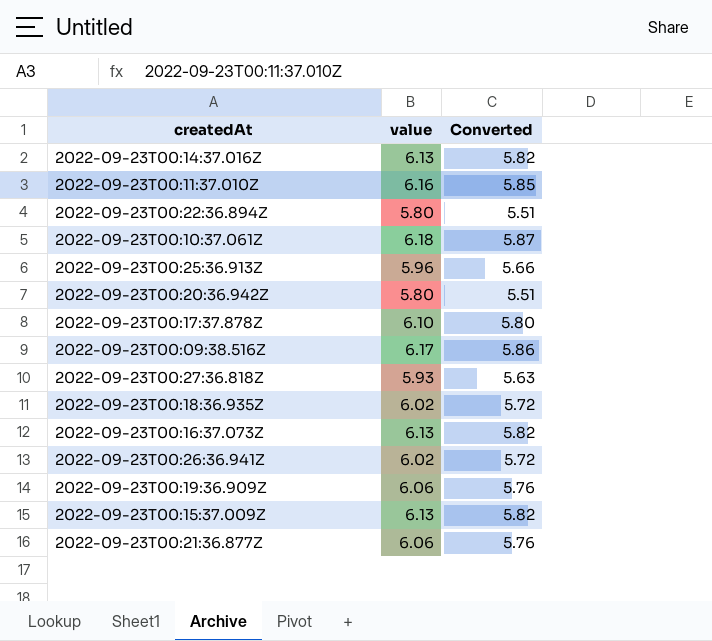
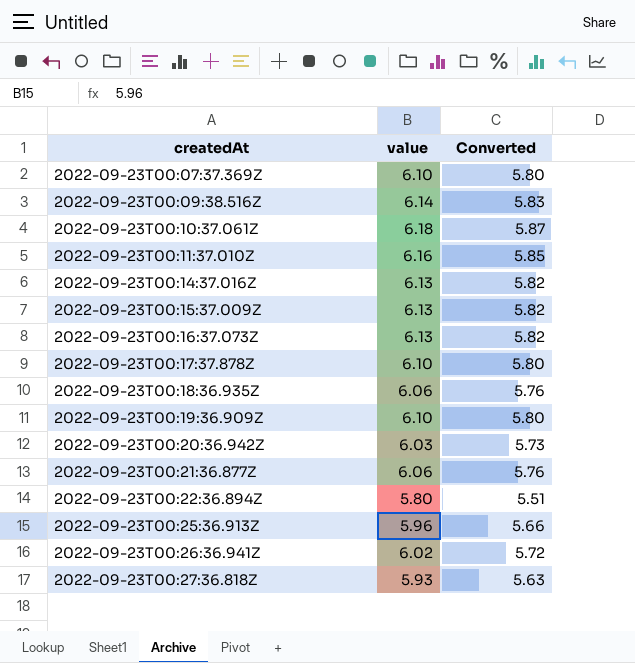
row order: none -> createdAt ascending
row 2022-09-23T00:07:37.369Z: none -> 6.10 | 5.80
2022-09-23T00:09:38.516Z | value: 6.17 -> 6.14
2022-09-23T00:09:38.516Z | Converted: 5.86 -> 5.83
2022-09-23T00:18:36.935Z | value: 6.02 -> 6.06
2022-09-23T00:18:36.935Z | Converted: 5.72 -> 5.76
2022-09-23T00:19:36.909Z | value: 6.06 -> 6.10
2022-09-23T00:19:36.909Z | Converted: 5.76 -> 5.80
2022-09-23T00:20:36.942Z | value: 5.80 -> 6.03
2022-09-23T00:20:36.942Z | Converted: 5.51 -> 5.73

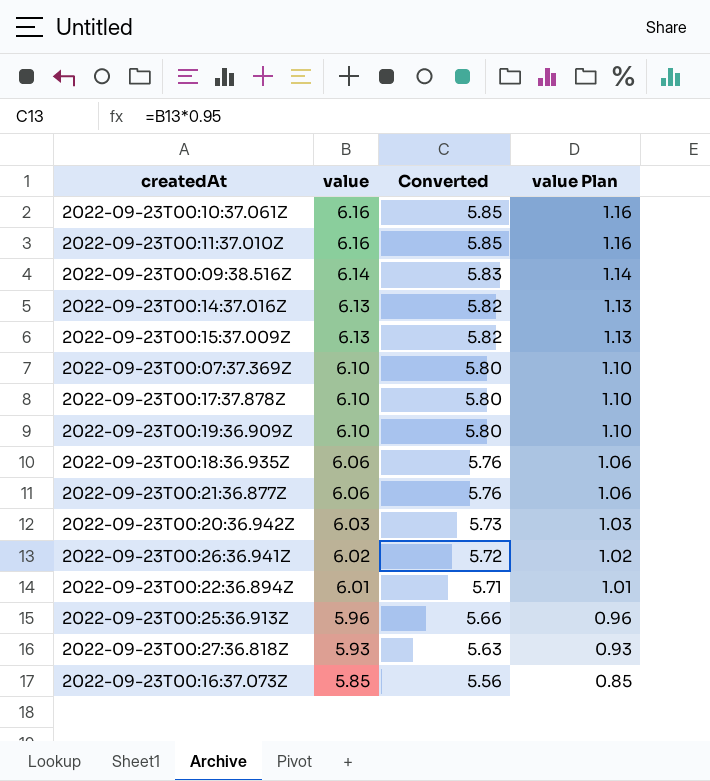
row order: createdAt ascending -> value descending
column value Plan | formula: none -> [value] - 5
2022-09-23T00:10:37.061Z | value: 6.18 -> 6.16
2022-09-23T00:10:37.061Z | Converted: 5.87 -> 5.85
2022-09-23T00:22:36.894Z | value: 5.80 -> 6.01
2022-09-23T00:22:36.894Z | Converted: 5.51 -> 5.71
2022-09-23T00:16:37.073Z | value: 6.13 -> 5.85
2022-09-23T00:16:37.073Z | Converted: 5.82 -> 5.56

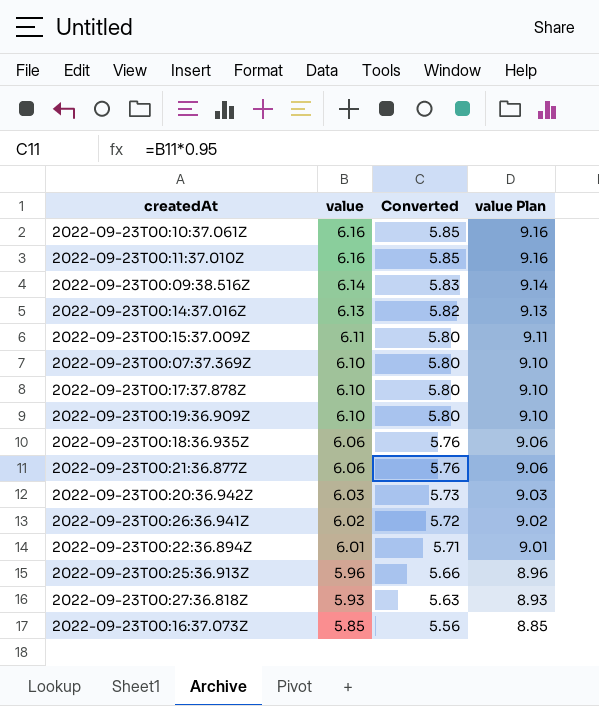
column value Plan | formula: [value] - 5 -> [value] + 3
2022-09-23T00:15:37.009Z | value: 6.13 -> 6.11
2022-09-23T00:15:37.009Z | Converted: 5.82 -> 5.80

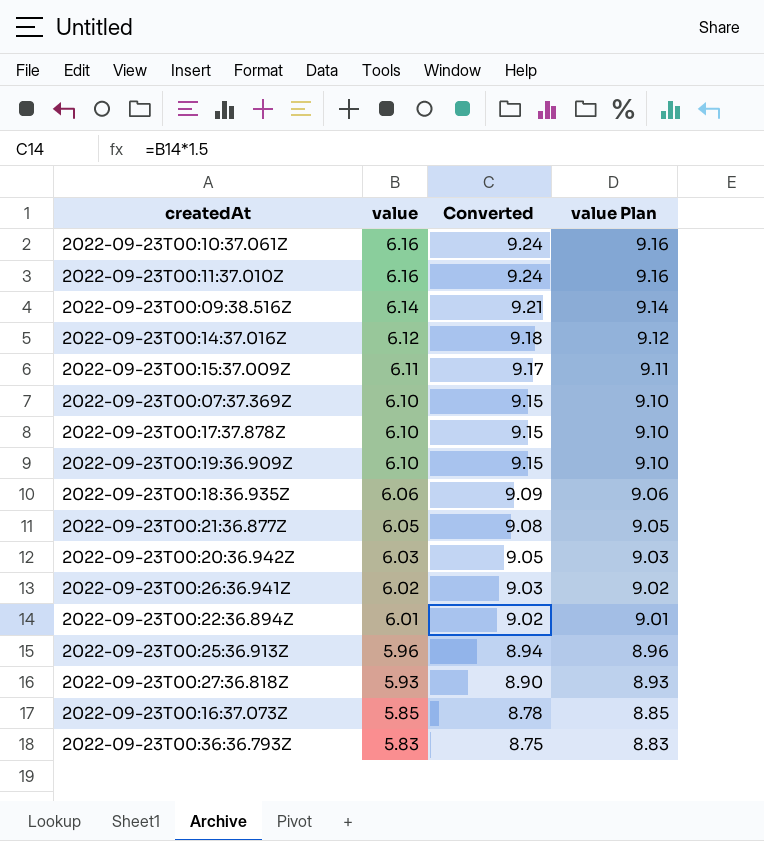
column Converted | formula: [value] * 0.95 -> [value] * 1.5
2022-09-23T00:14:37.016Z | value: 6.13 -> 6.12
2022-09-23T00:14:37.016Z | value Plan: 9.13 -> 9.12
2022-09-23T00:21:36.877Z | value: 6.06 -> 6.05
2022-09-23T00:21:36.877Z | value Plan: 9.06 -> 9.05
row 2022-09-23T00:36:36.793Z: none -> 5.83 | 8.75 | 8.83

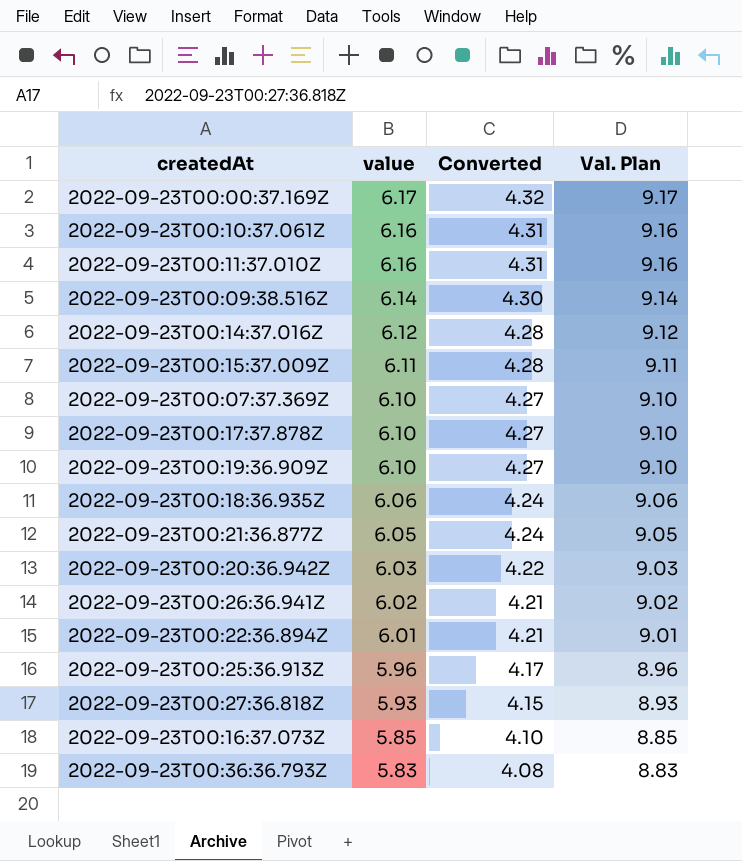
column Converted | formula: [value] * 1.5 -> [value] * 0.7
column name: value Plan -> Val. Plan
row 2022-09-23T00:00:37.169Z: none -> 6.17 | 4.32 | 9.17

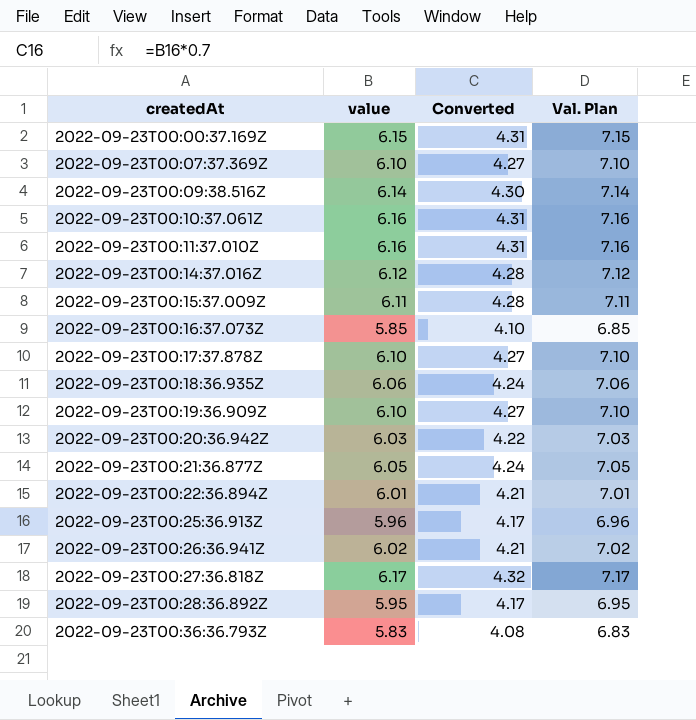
row order: value descending -> createdAt ascending
column Val. Plan | formula: [value] + 3 -> [value] + 1
2022-09-23T00:00:37.169Z | value: 6.17 -> 6.15
2022-09-23T00:00:37.169Z | Converted: 4.32 -> 4.31
2022-09-23T00:27:36.818Z | value: 5.93 -> 6.17
2022-09-23T00:27:36.818Z | Converted: 4.15 -> 4.32
row 2022-09-23T00:28:36.892Z: none -> 5.95 | 4.17 | 6.95

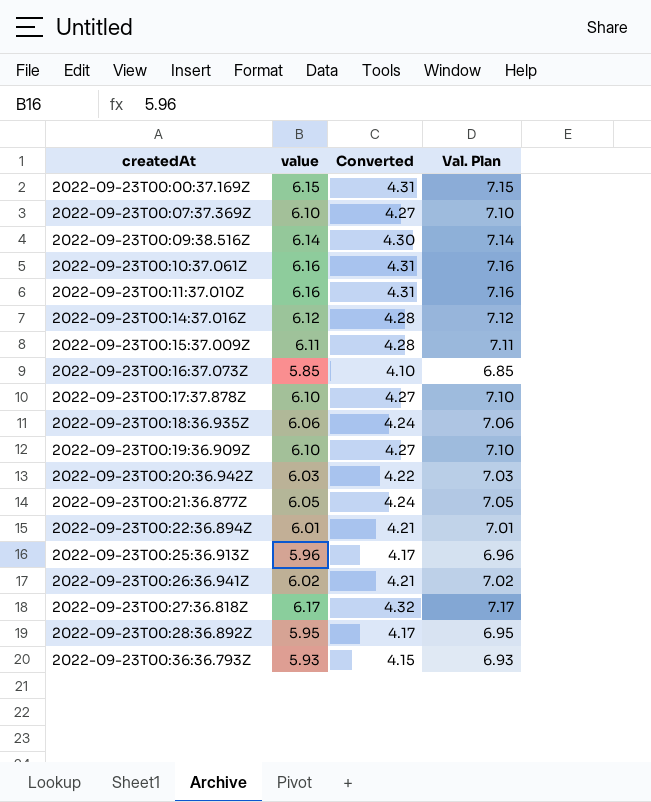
2022-09-23T00:36:36.793Z | value: 5.83 -> 5.93
2022-09-23T00:36:36.793Z | Converted: 4.08 -> 4.15
2022-09-23T00:36:36.793Z | Val. Plan: 6.83 -> 6.93

